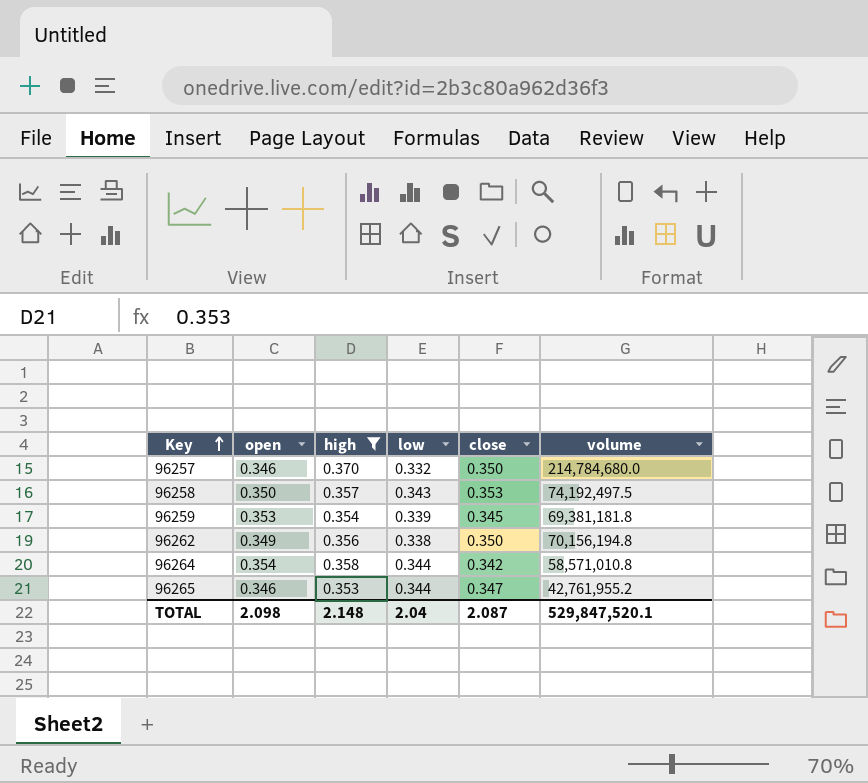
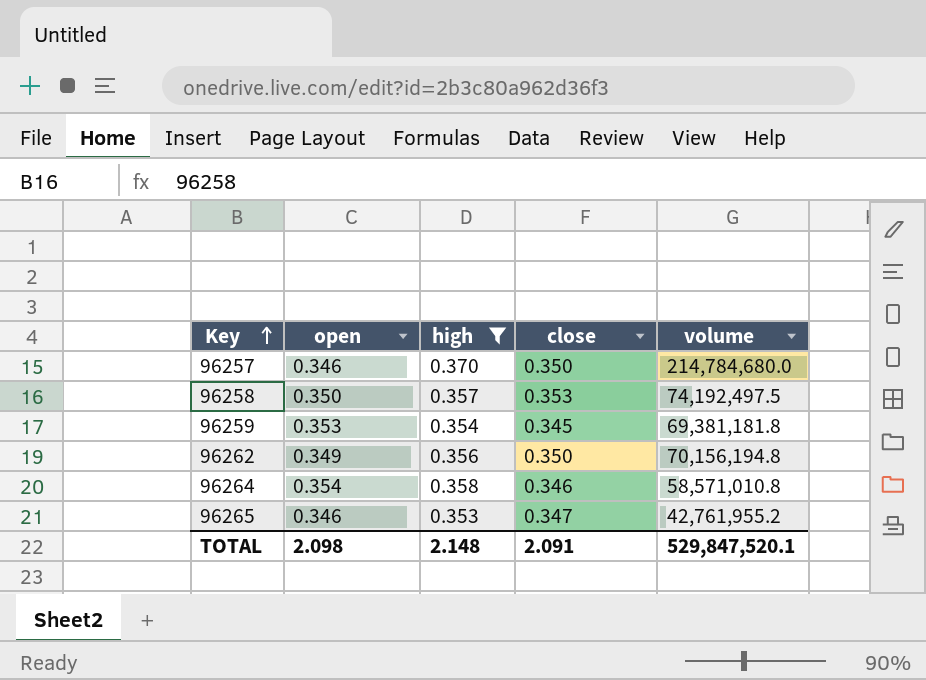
column low | position: 4 -> none
96264 | close: 0.342 -> 0.346
TOTAL | close: 2.087 -> 2.091

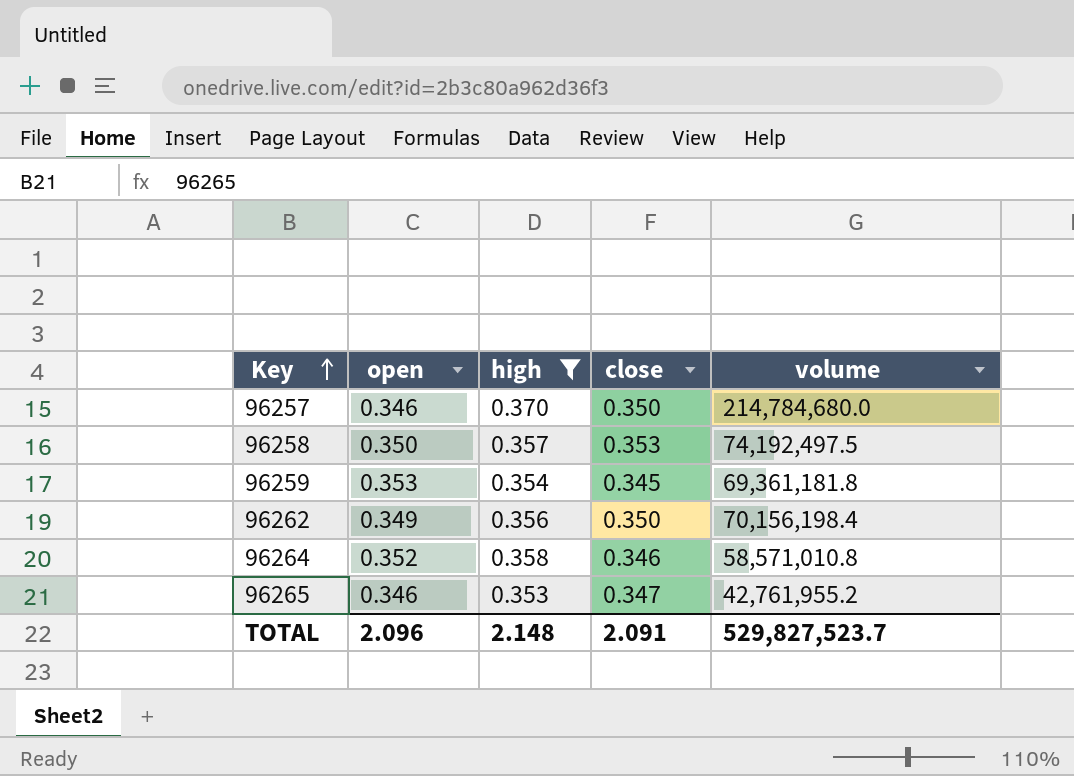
96259 | volume: 69,381,181.8 -> 69,361,181.8
96262 | volume: 70,156,194.8 -> 70,156,198.4
96264 | open: 0.354 -> 0.352
TOTAL | open: 2.098 -> 2.096
TOTAL | volume: 529,847,520.1 -> 529,827,523.7

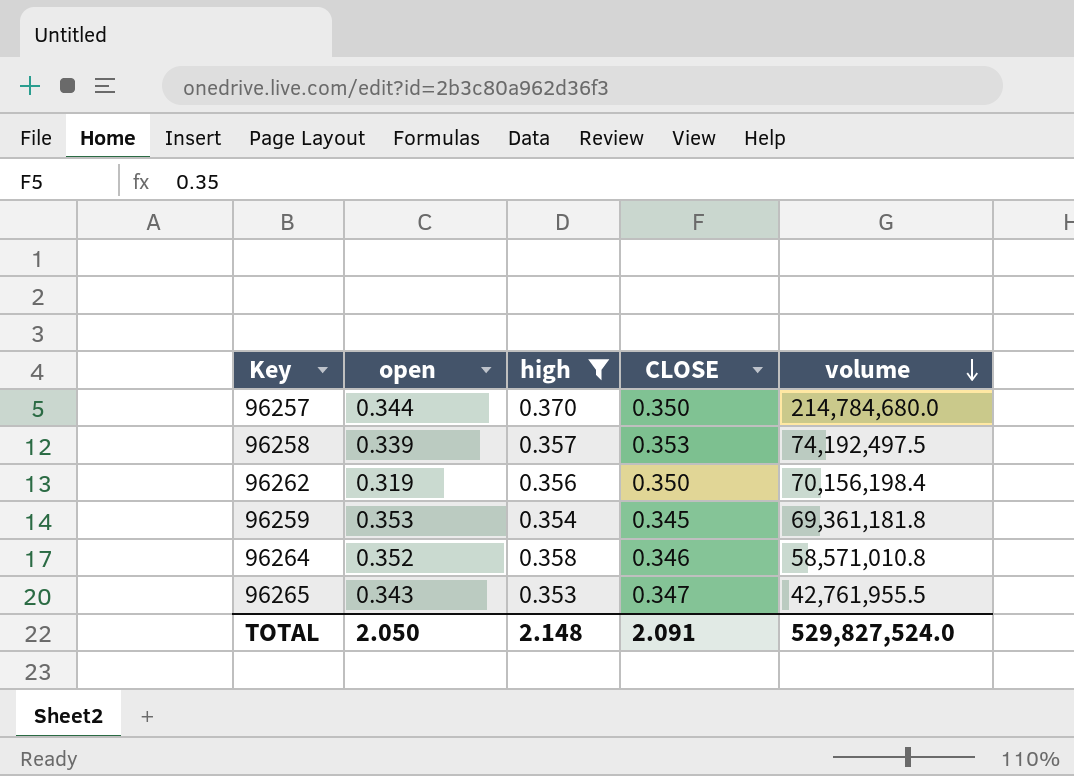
row order: Key ascending -> volume descending
column name: close -> CLOSE
96257 | open: 0.346 -> 0.344
96258 | open: 0.350 -> 0.339
96262 | open: 0.349 -> 0.319
96265 | open: 0.346 -> 0.343
96265 | volume: 42,761,955.2 -> 42,761,955.5
TOTAL | open: 2.096 -> 2.050
TOTAL | volume: 529,827,523.7 -> 529,827,524.0

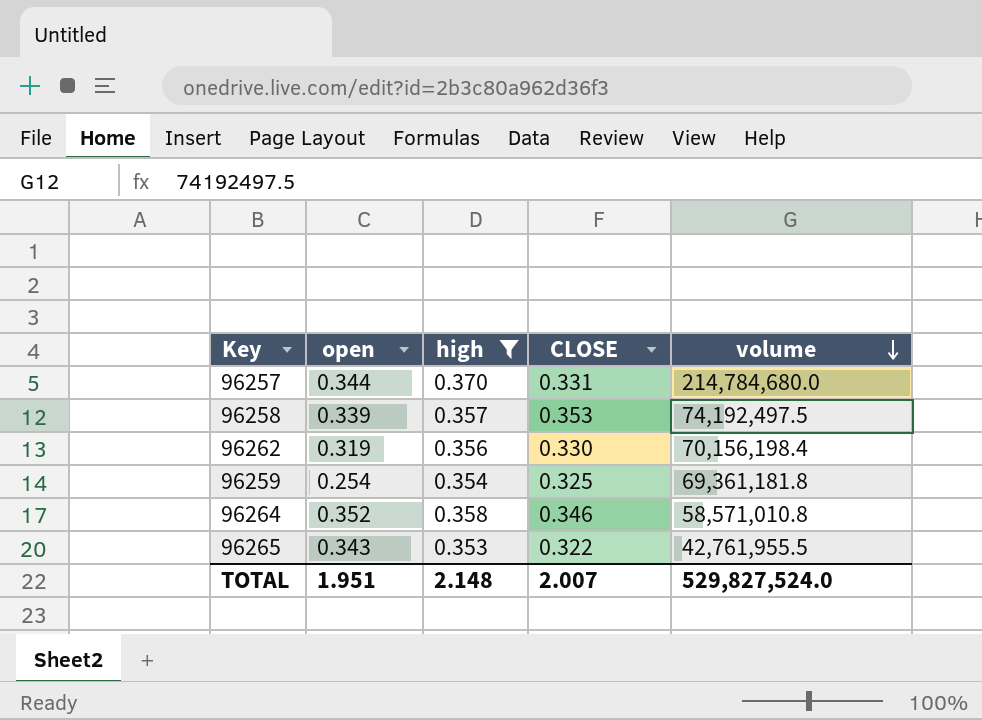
96257 | CLOSE: 0.350 -> 0.331
96262 | CLOSE: 0.350 -> 0.330
96259 | open: 0.353 -> 0.254
96259 | CLOSE: 0.345 -> 0.325
96265 | CLOSE: 0.347 -> 0.322
TOTAL | open: 2.050 -> 1.951
TOTAL | CLOSE: 2.091 -> 2.007

